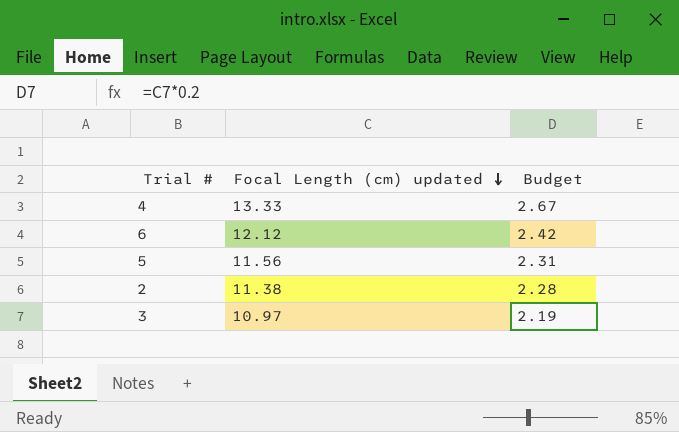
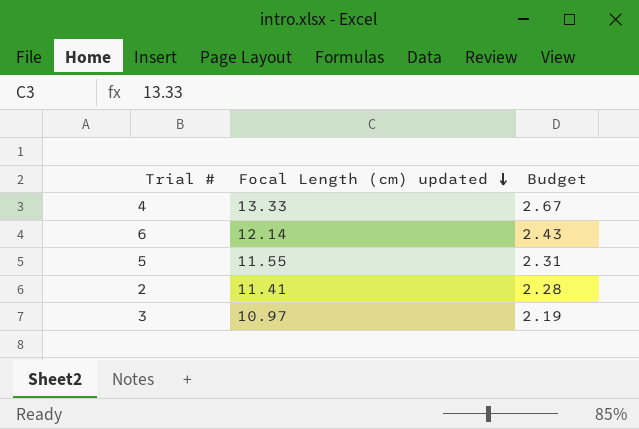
6 | Focal Length (cm) updated: 12.12 -> 12.14
6 | Budget: 2.42 -> 2.43
5 | Focal Length (cm) updated: 11.56 -> 11.55
2 | Focal Length (cm) updated: 11.38 -> 11.41

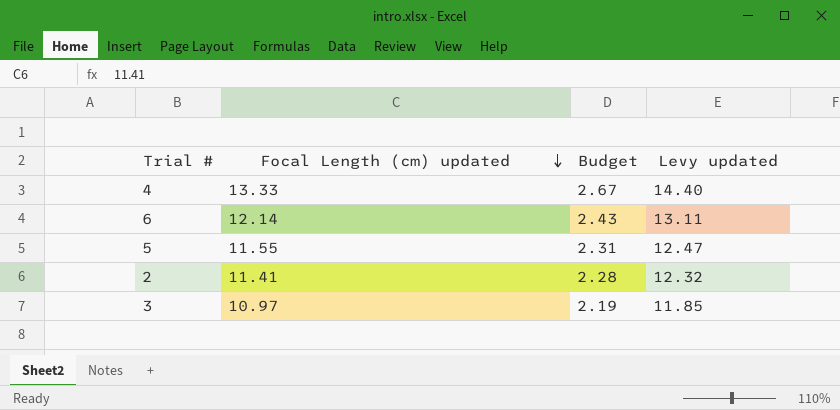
column Levy updated | formula: none -> [Focal Length (cm) updated] * 1.08

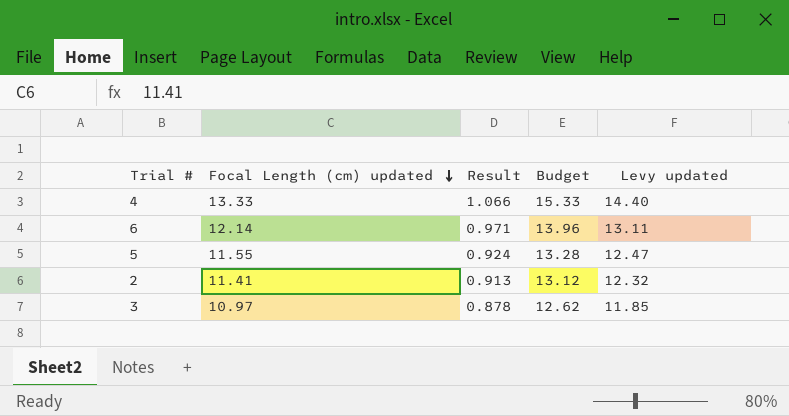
column Result | formula: none -> [Focal Length (cm) updated] * 0.08
column Budget | formula: [Focal Length (cm) updated] * 0.2 -> [Focal Length (cm) updated] * 1.15

